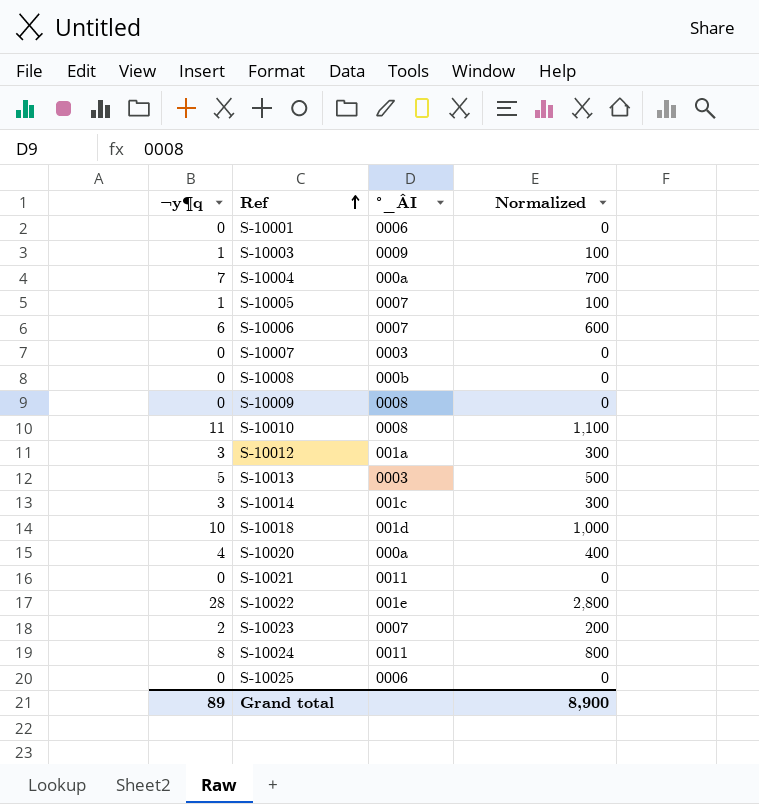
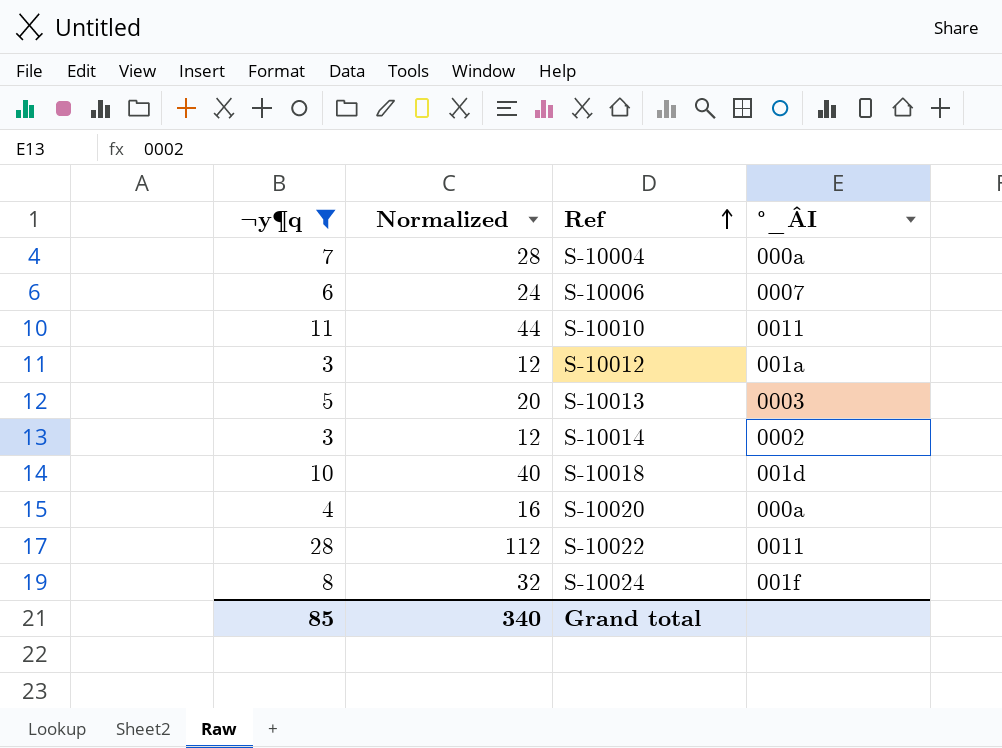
filter: none -> ¬y¶q >= 3
column Normalized | formula: [¬y¶q] * 100 -> [¬y¶q] * 4
column Normalized | position: 4 -> 2
S-10010 | °_ÂI: 0008 -> 0011
S-10014 | °_ÂI: 001c -> 0002
S-10022 | °_ÂI: 001e -> 0011
S-10024 | °_ÂI: 0011 -> 001f
Grand total | ¬y¶q: 89 -> 85
Grand total | Normalized: 8,900 -> 340

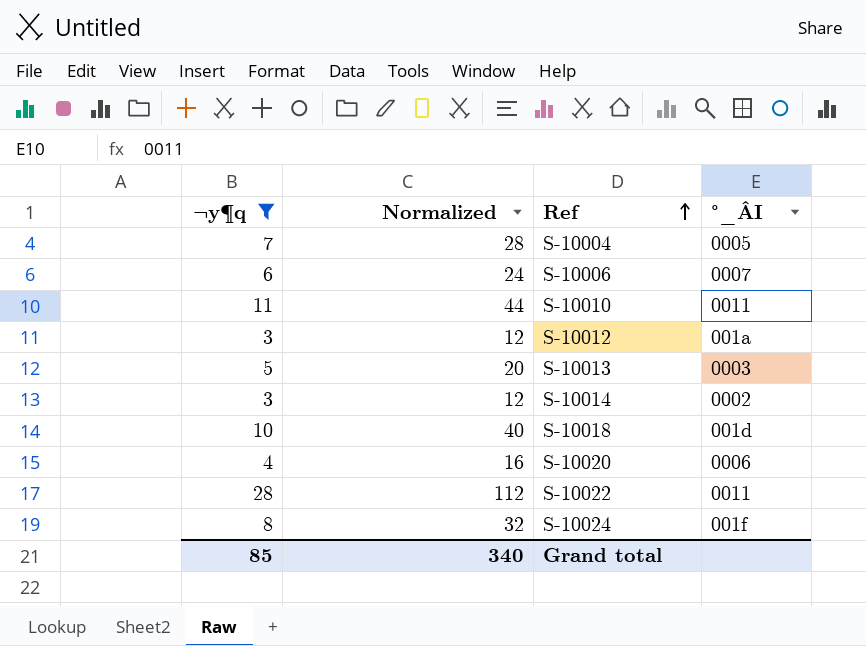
S-10004 | °_ÂI: 000a -> 0005
S-10020 | °_ÂI: 000a -> 0006

